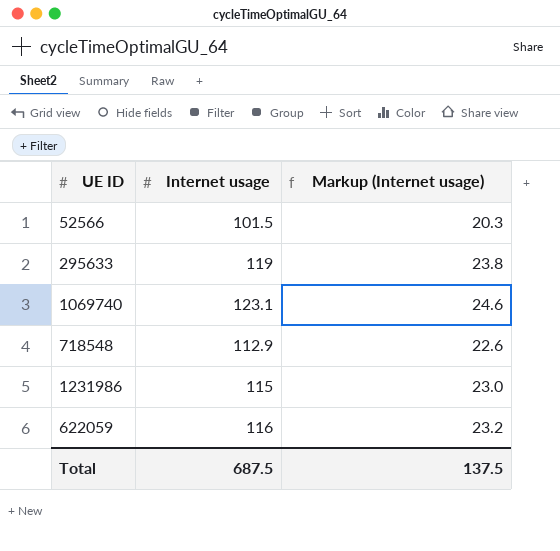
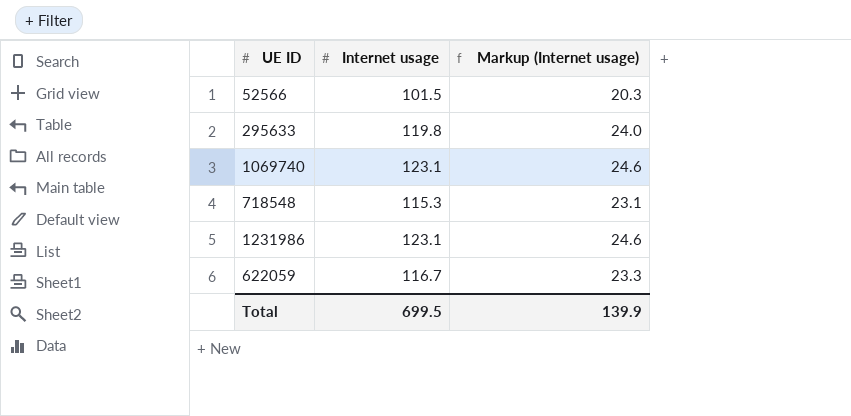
295633 | Internet usage: 119 -> 119.8
295633 | Markup (Internet usage): 23.8 -> 24.0
718548 | Internet usage: 112.9 -> 115.3
718548 | Markup (Internet usage): 22.6 -> 23.1
1231986 | Internet usage: 115 -> 123.1
1231986 | Markup (Internet usage): 23.0 -> 24.6
622059 | Internet usage: 116 -> 116.7
622059 | Markup (Internet usage): 23.2 -> 23.3
Total | Internet usage: 687.5 -> 699.5
Total | Markup (Internet usage): 137.5 -> 139.9

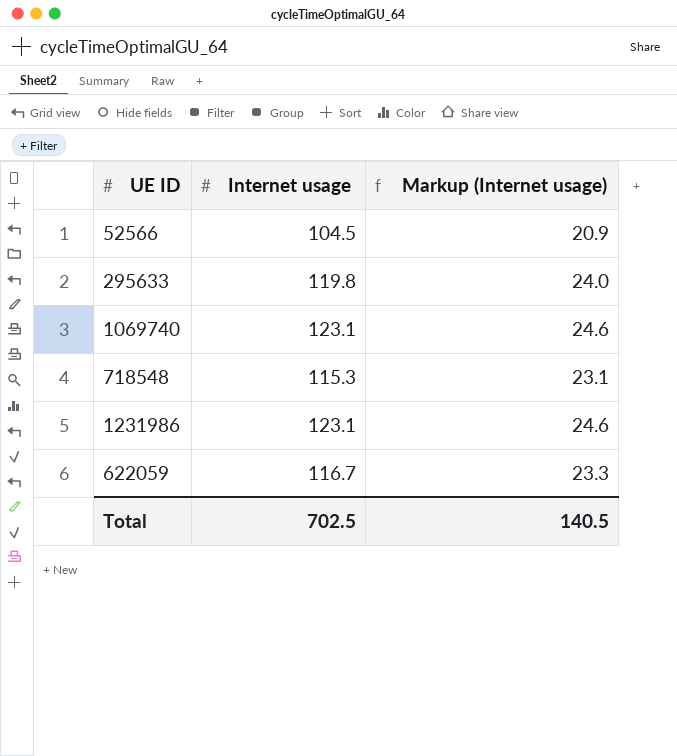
52566 | Internet usage: 101.5 -> 104.5
52566 | Markup (Internet usage): 20.3 -> 20.9
Total | Internet usage: 699.5 -> 702.5
Total | Markup (Internet usage): 139.9 -> 140.5

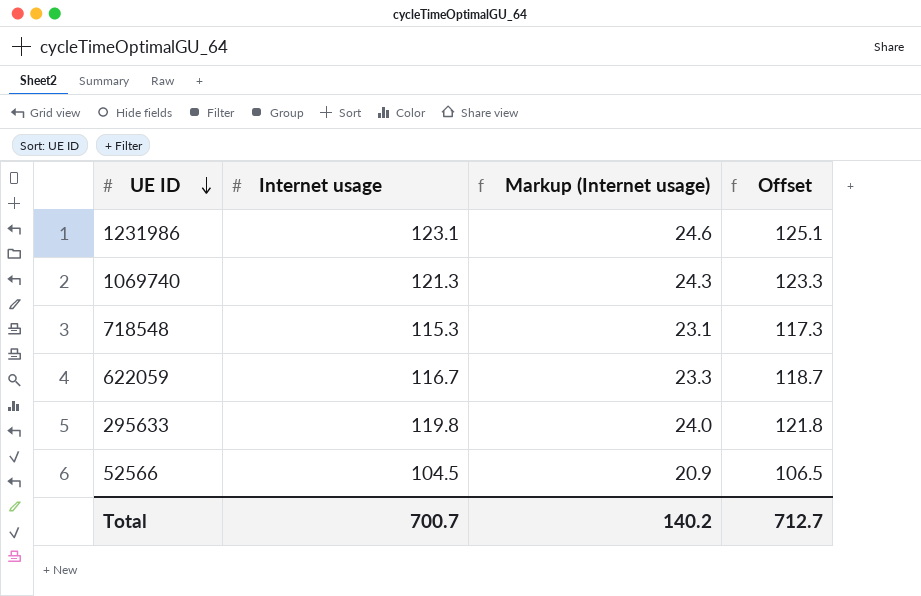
row order: none -> UE ID descending
column Offset | formula: none -> [Internet usage] + 2
1069740 | Internet usage: 123.1 -> 121.3
1069740 | Markup (Internet usage): 24.6 -> 24.3
Total | Internet usage: 702.5 -> 700.7
Total | Markup (Internet usage): 140.5 -> 140.2

